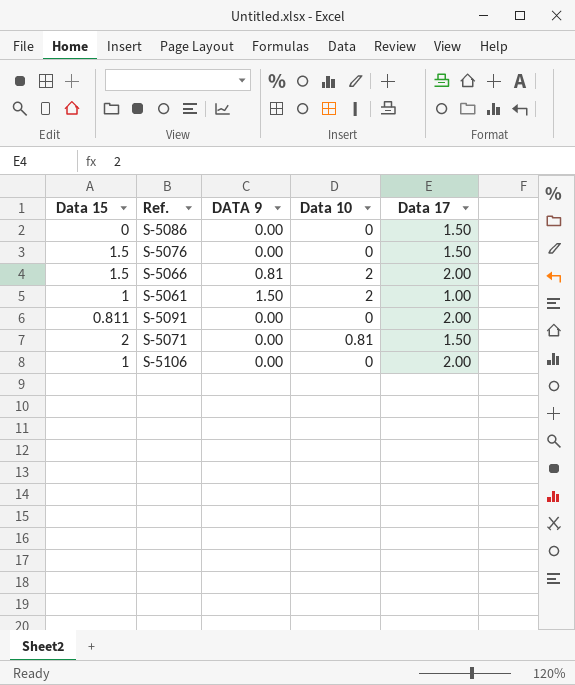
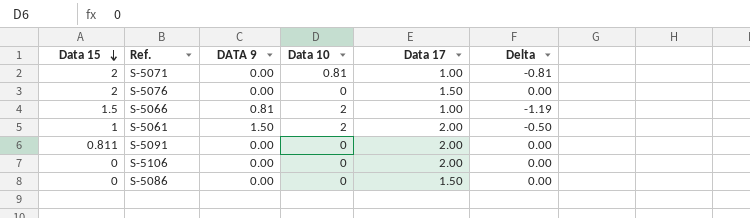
row order: none -> Data 15 descending
column Delta | formula: none -> [DATA 9] - [Data 10]
S-5071 | Data 17: 1.50 -> 1.00
S-5076 | Data 15: 1.5 -> 2
S-5066 | Data 17: 2.00 -> 1.00
S-5061 | Data 17: 1.00 -> 2.00
S-5106 | Data 15: 1 -> 0

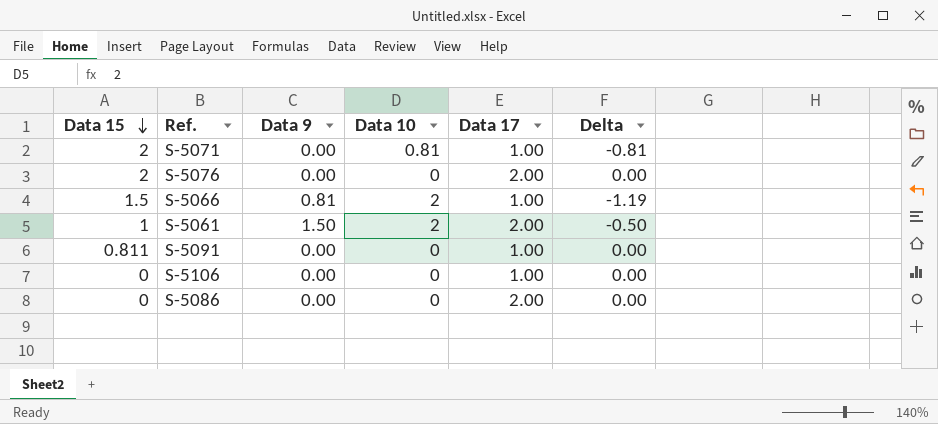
column name: DATA 9 -> Data 9
S-5076 | Data 17: 1.50 -> 2.00
S-5091 | Data 17: 2.00 -> 1.00
S-5106 | Data 17: 2.00 -> 1.00
S-5086 | Data 17: 1.50 -> 2.00

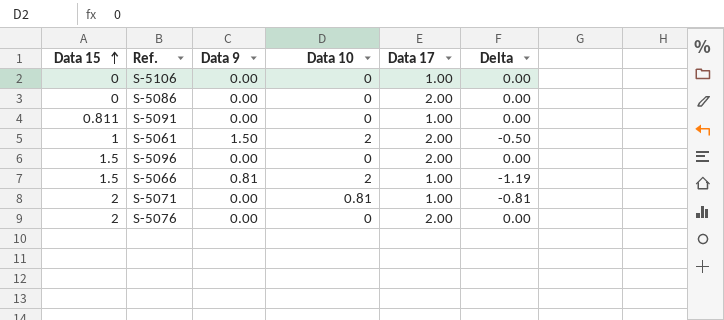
row order: Data 15 descending -> Data 15 ascending
row S-5096: none -> 1.5 | 0.00 | 0 | 2.00 | 0.00

